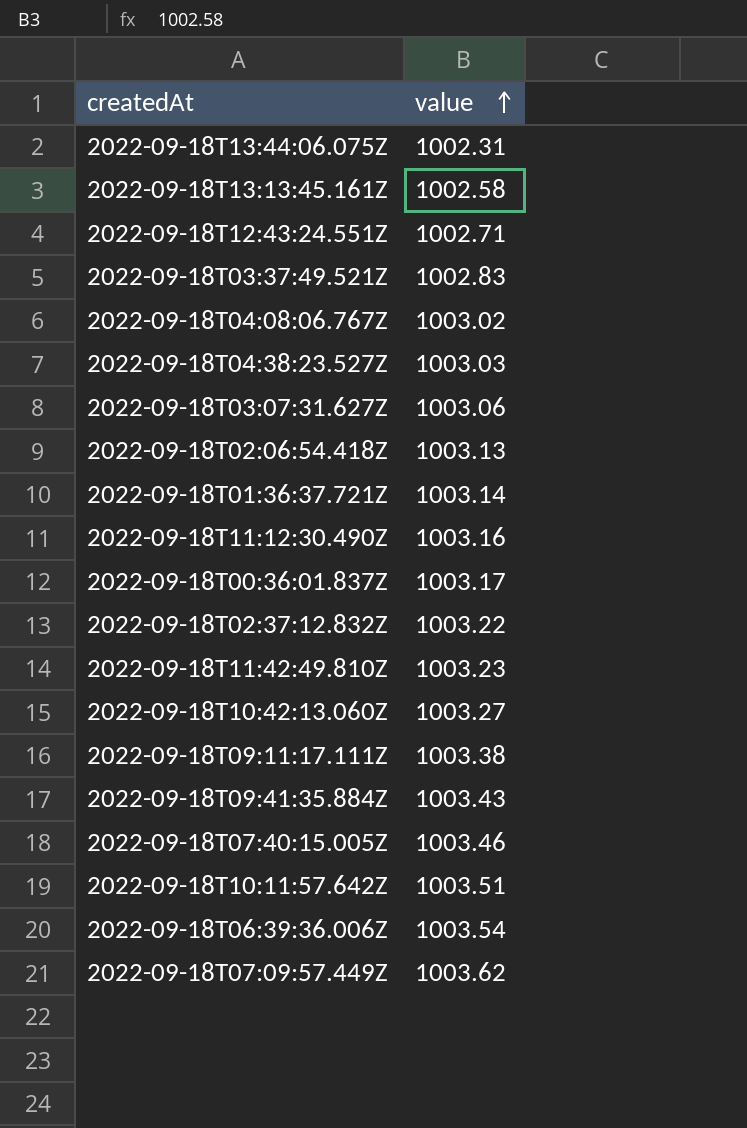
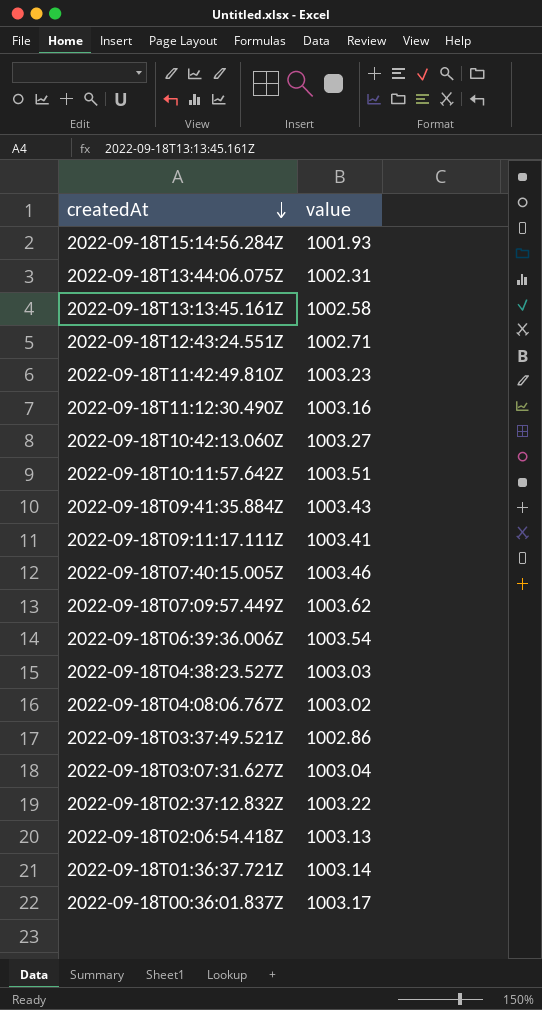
row order: value ascending -> createdAt descending
row 2022-09-18T15:14:56.284Z: none -> 1001.93
2022-09-18T09:11:17.111Z | value: 1003.38 -> 1003.41
2022-09-18T03:37:49.521Z | value: 1002.83 -> 1002.86
2022-09-18T03:07:31.627Z | value: 1003.06 -> 1003.04

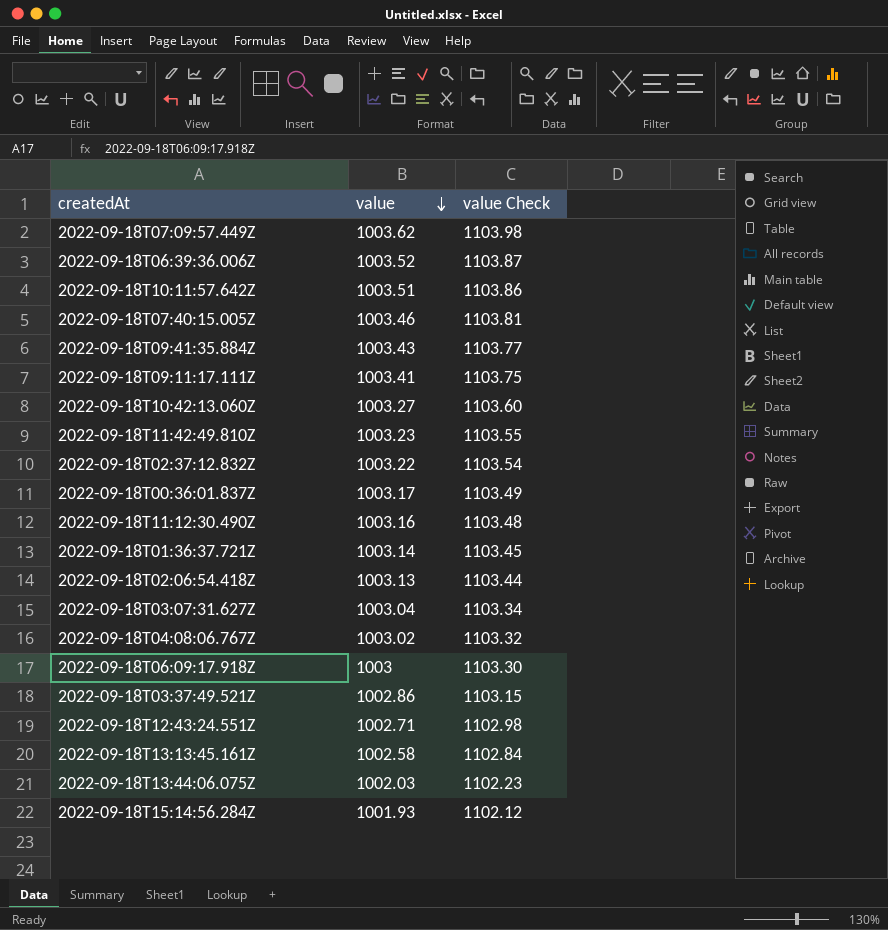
row order: createdAt descending -> value descending
column value Check | formula: none -> [value] * 1.1
row 2022-09-18T04:38:23.527Z: 1003.03 -> none
2022-09-18T06:39:36.006Z | value: 1003.54 -> 1003.52
row 2022-09-18T06:09:17.918Z: none -> 1003 | 1103.30
2022-09-18T13:44:06.075Z | value: 1002.31 -> 1002.03

